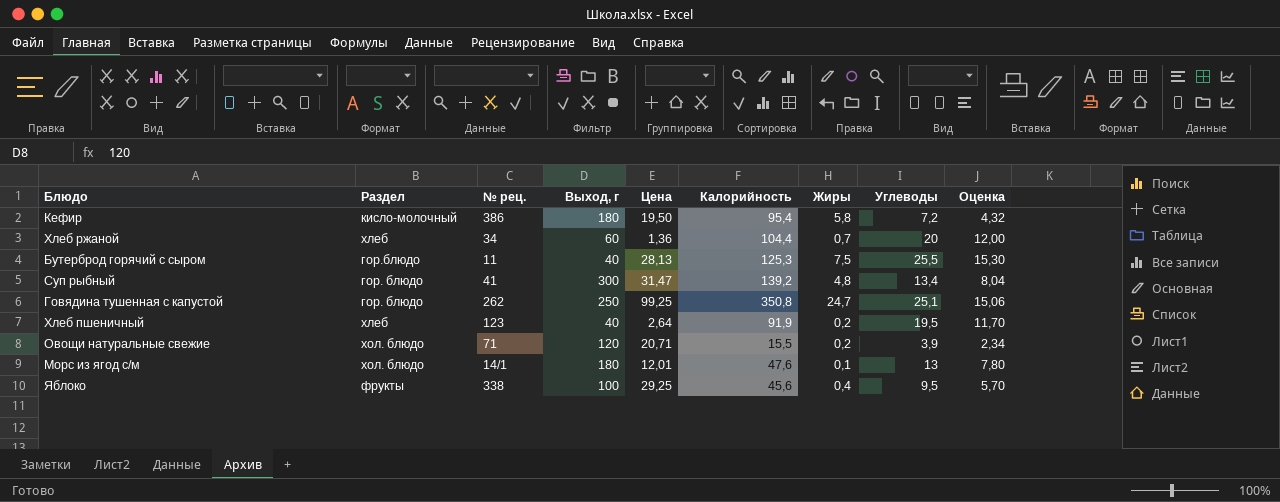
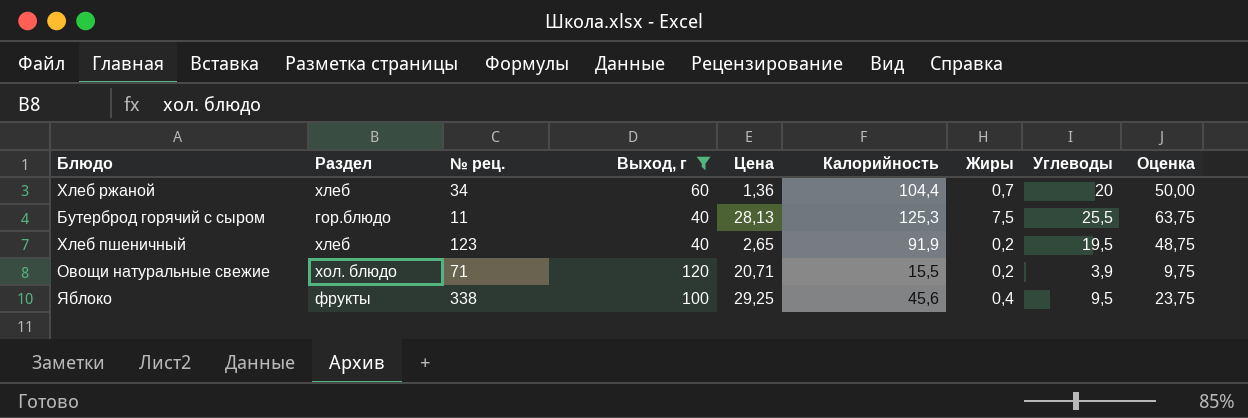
filter: none -> Выход, г <= 120
column Оценка | formula: [Углеводы] * 0,6 -> [Углеводы] * 2,5
Хлеб пшеничный | Цена: 2,64 -> 2,65

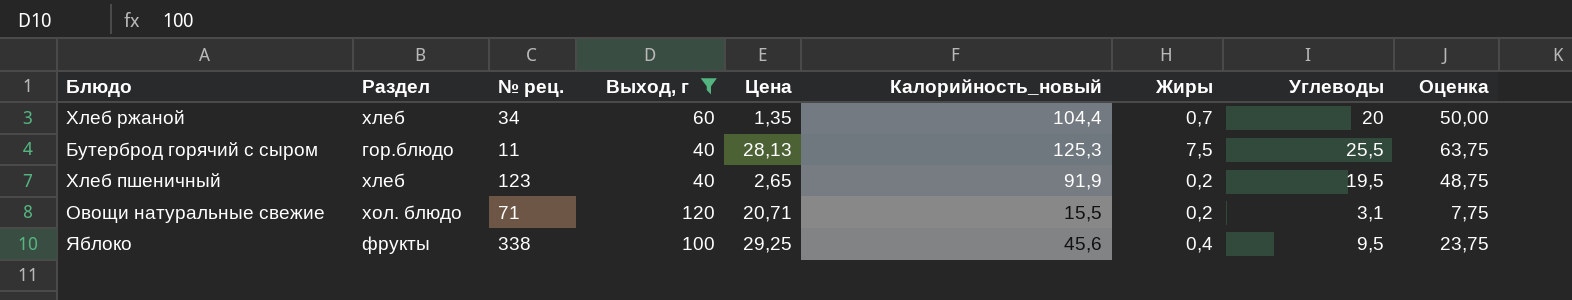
column name: Калорийность -> Калорийность_новый
Хлеб ржаной | Цена: 1,36 -> 1,35
Овощи натуральные свежие | Углеводы: 3,9 -> 3,1
Овощи натуральные свежие | Оценка: 9,75 -> 7,75

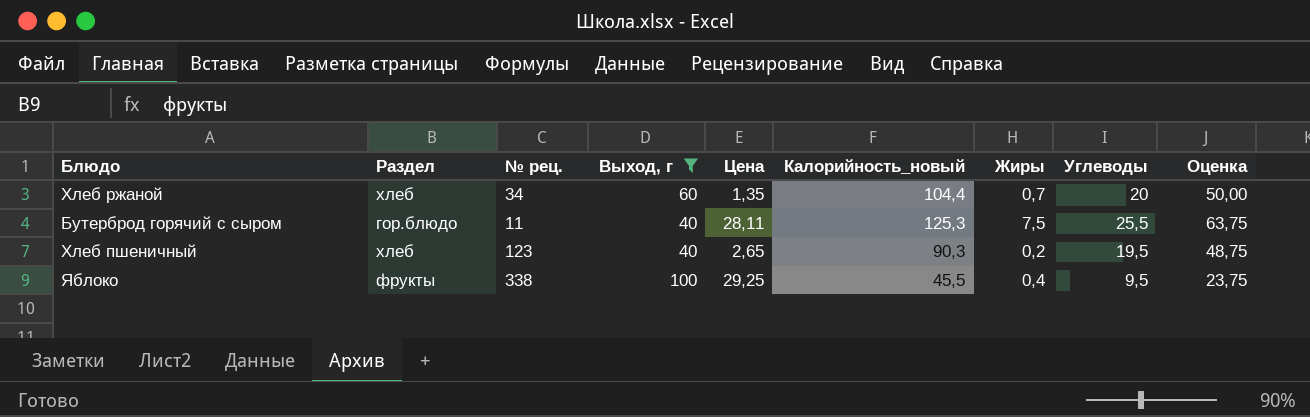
row Овощи натуральные свежие: хол. блюдо | 71 | 120 | 20,71 | 15,5 | 0,2 | 3,1 | 7,75 -> none
Бутерброд горячий с сыром | Цена: 28,13 -> 28,11
Хлеб пшеничный | Калорийность_новый: 91,9 -> 90,3
Яблоко | Калорийность_новый: 45,6 -> 45,5

